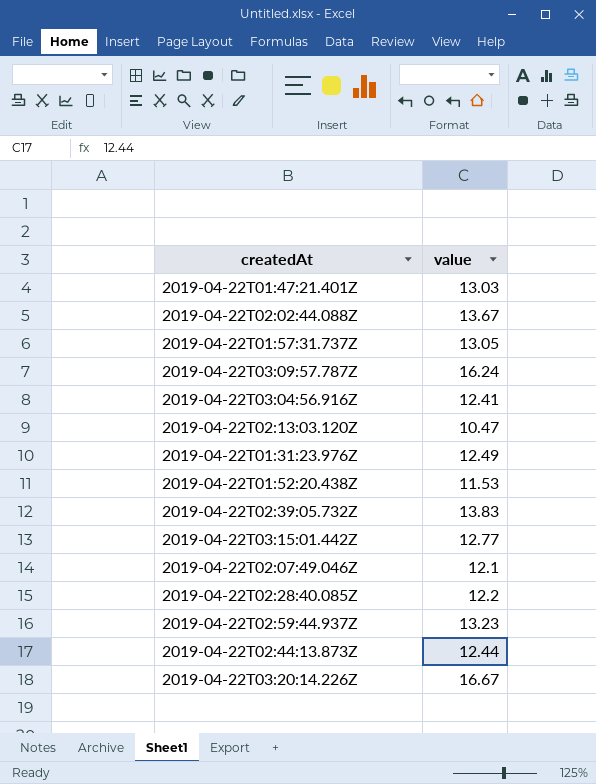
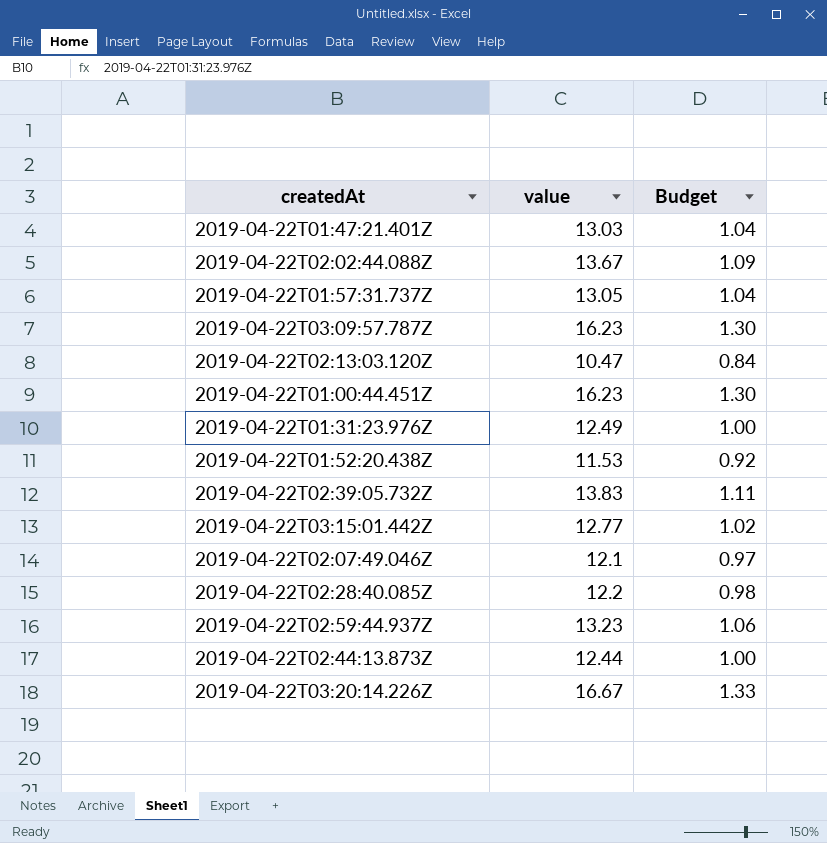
column Budget | formula: none -> [value] * 0.08
row 2019-04-22T03:04:56.916Z: 12.41 -> none
2019-04-22T03:09:57.787Z | value: 16.24 -> 16.23
row 2019-04-22T01:00:44.451Z: none -> 16.23 | 1.30

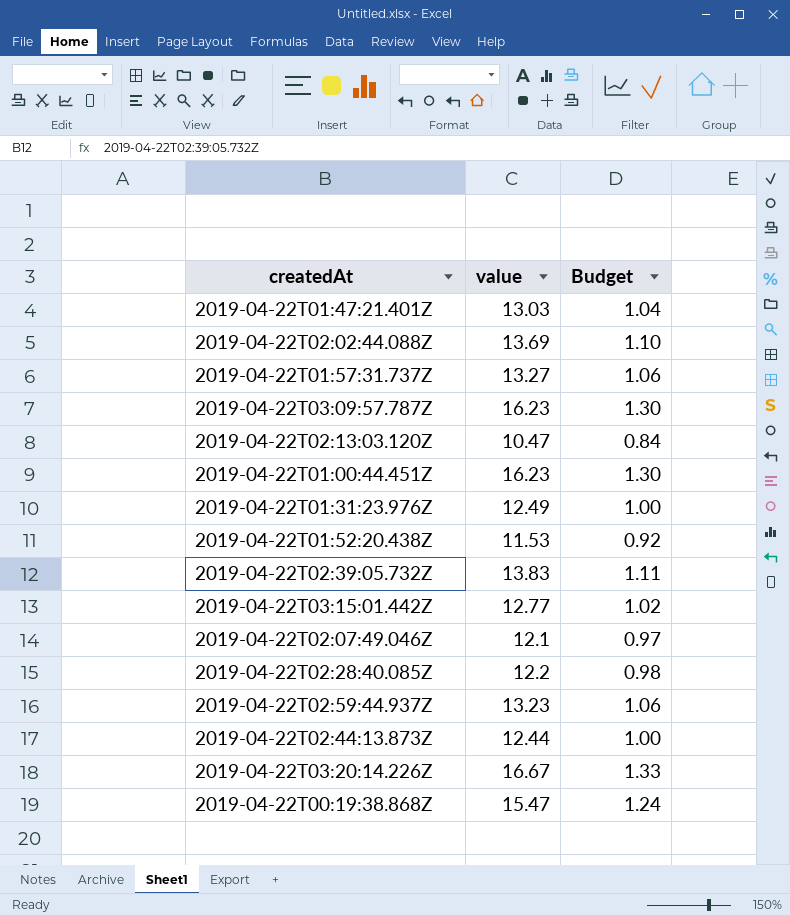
2019-04-22T02:02:44.088Z | value: 13.67 -> 13.69
2019-04-22T02:02:44.088Z | Budget: 1.09 -> 1.10
2019-04-22T01:57:31.737Z | value: 13.05 -> 13.27
2019-04-22T01:57:31.737Z | Budget: 1.04 -> 1.06
row 2019-04-22T00:19:38.868Z: none -> 15.47 | 1.24

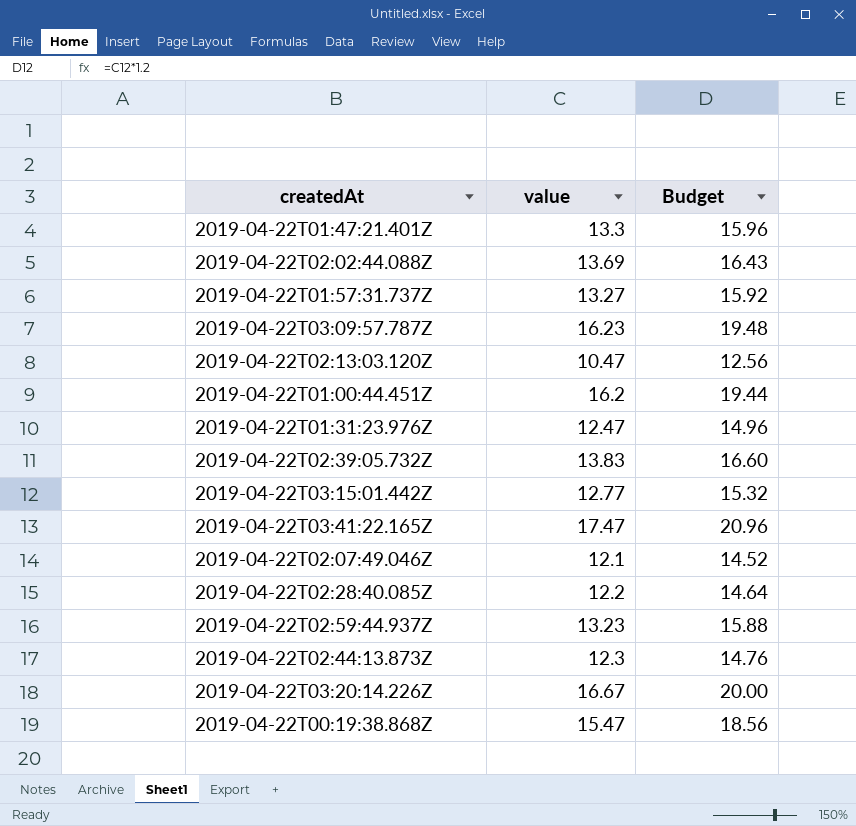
column Budget | formula: [value] * 0.08 -> [value] * 1.2
row 2019-04-22T01:52:20.438Z: 11.53 | 0.92 -> none
2019-04-22T01:47:21.401Z | value: 13.03 -> 13.3
2019-04-22T01:00:44.451Z | value: 16.23 -> 16.2
2019-04-22T01:31:23.976Z | value: 12.49 -> 12.47
row 2019-04-22T03:41:22.165Z: none -> 17.47 | 20.96
2019-04-22T02:44:13.873Z | value: 12.44 -> 12.3

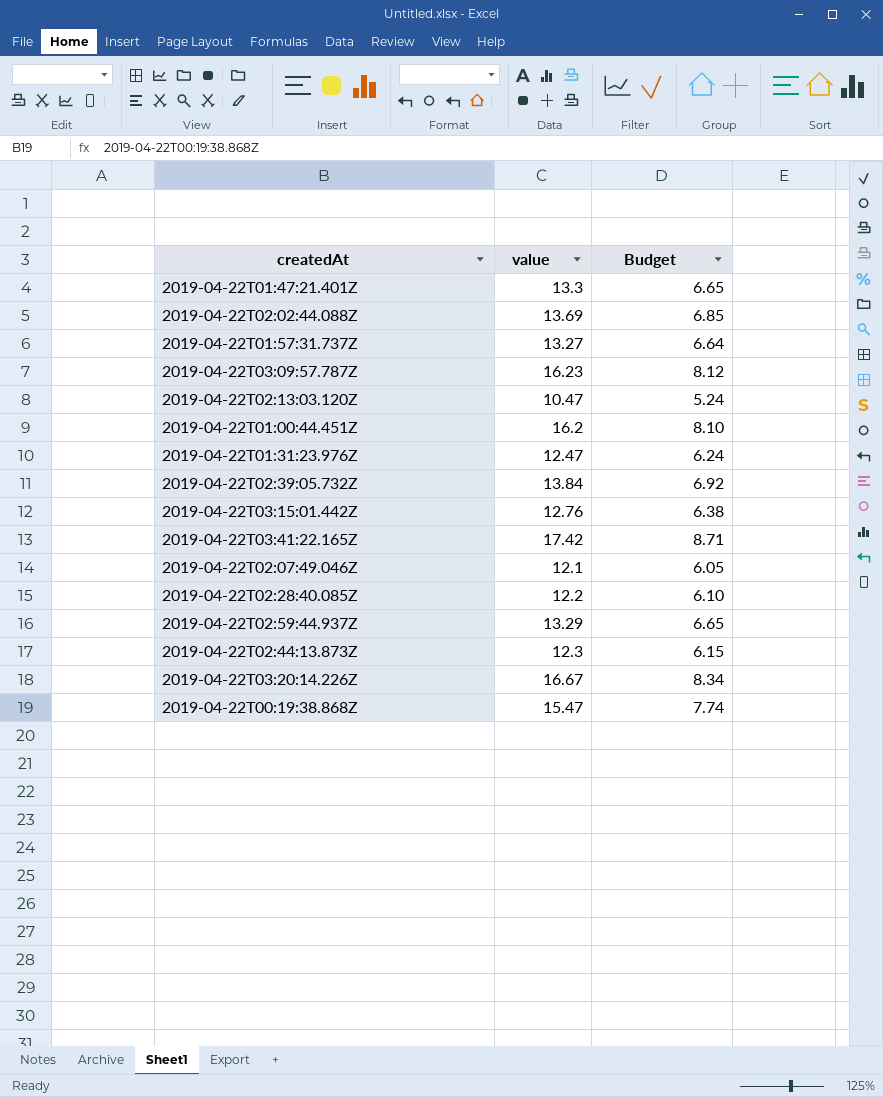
column Budget | formula: [value] * 1.2 -> [value] * 0.5
2019-04-22T02:39:05.732Z | value: 13.83 -> 13.84
2019-04-22T03:15:01.442Z | value: 12.77 -> 12.76
2019-04-22T03:41:22.165Z | value: 17.47 -> 17.42
2019-04-22T02:59:44.937Z | value: 13.23 -> 13.29

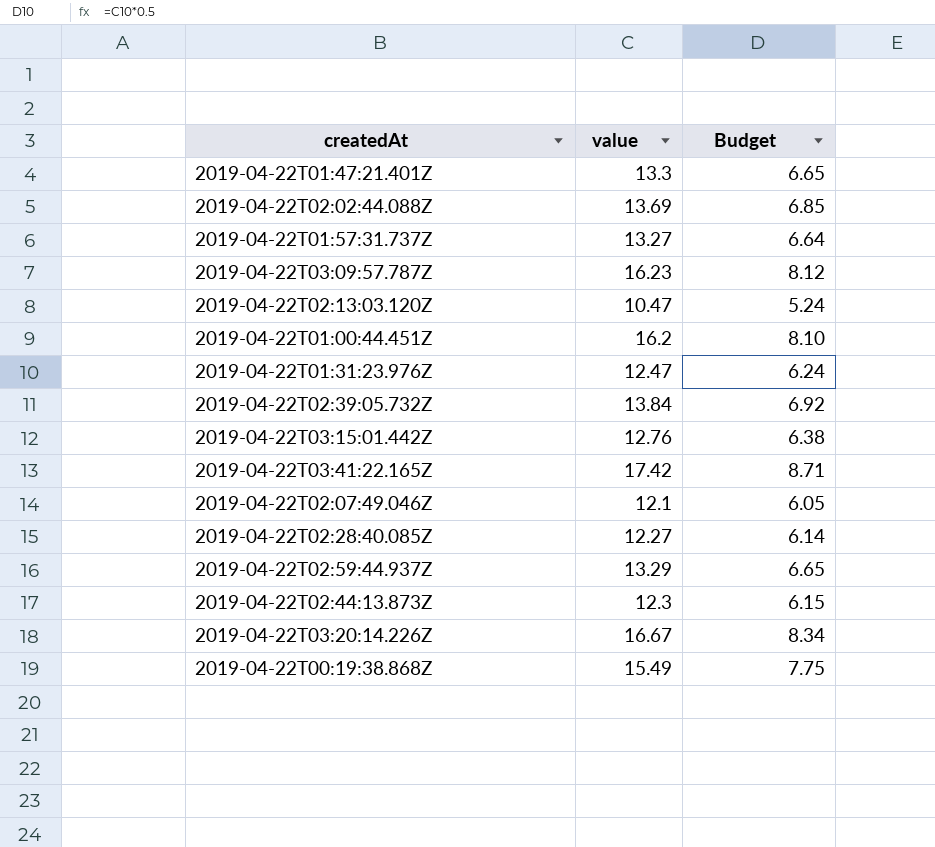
2019-04-22T02:28:40.085Z | value: 12.2 -> 12.27
2019-04-22T02:28:40.085Z | Budget: 6.10 -> 6.14
2019-04-22T00:19:38.868Z | value: 15.47 -> 15.49
2019-04-22T00:19:38.868Z | Budget: 7.74 -> 7.75

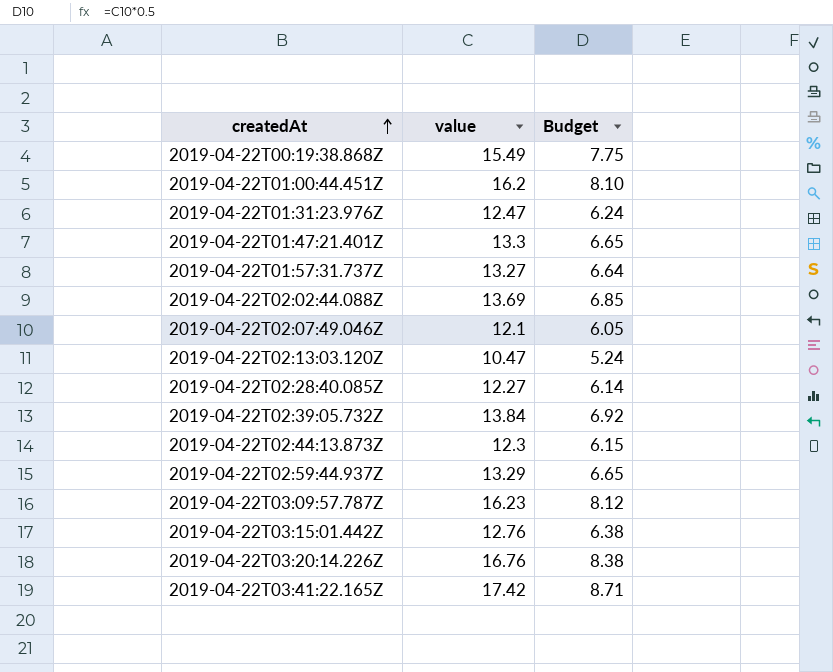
row order: none -> createdAt ascending
2019-04-22T03:20:14.226Z | value: 16.67 -> 16.76
2019-04-22T03:20:14.226Z | Budget: 8.34 -> 8.38

